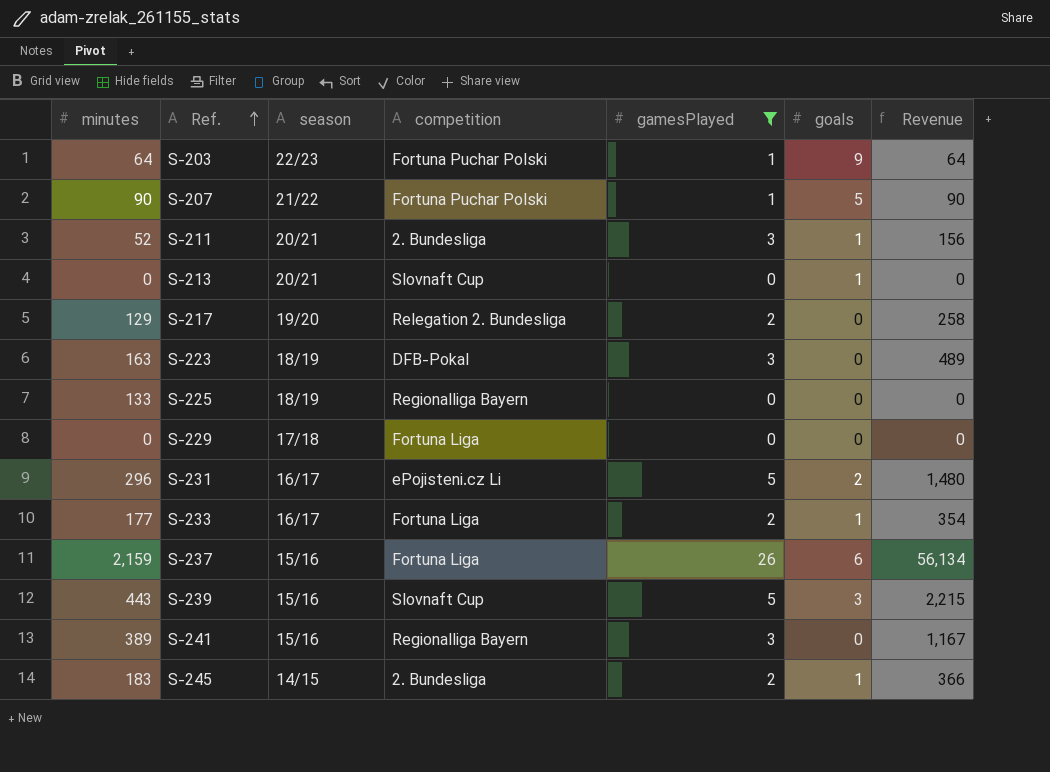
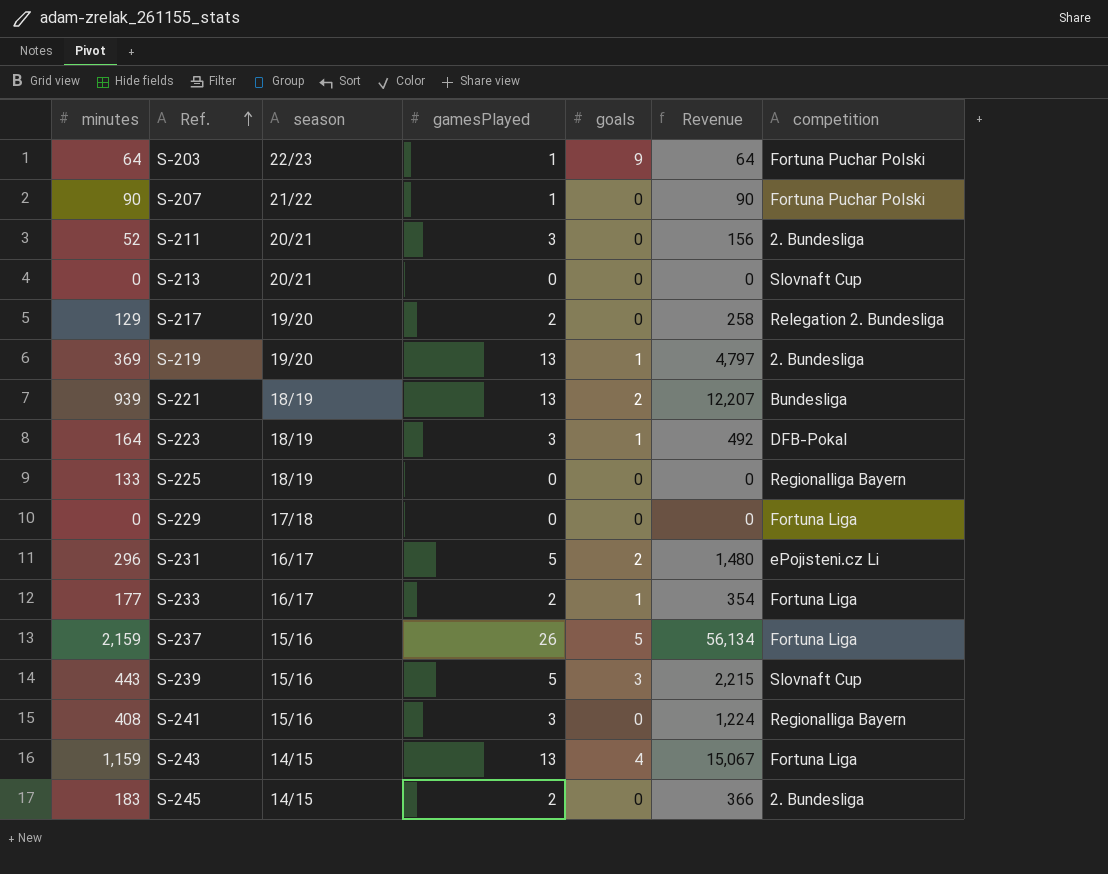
filter: gamesPlayed != 13 -> none
column competition | position: 4 -> 7
S-207 | goals: 5 -> 0
S-211 | goals: 1 -> 0
S-213 | goals: 1 -> 0
S-223 | minutes: 163 -> 164
S-223 | goals: 0 -> 1
S-223 | Revenue: 489 -> 492
S-237 | goals: 6 -> 5
S-241 | minutes: 389 -> 408
S-241 | Revenue: 1,167 -> 1,224
S-245 | goals: 1 -> 0

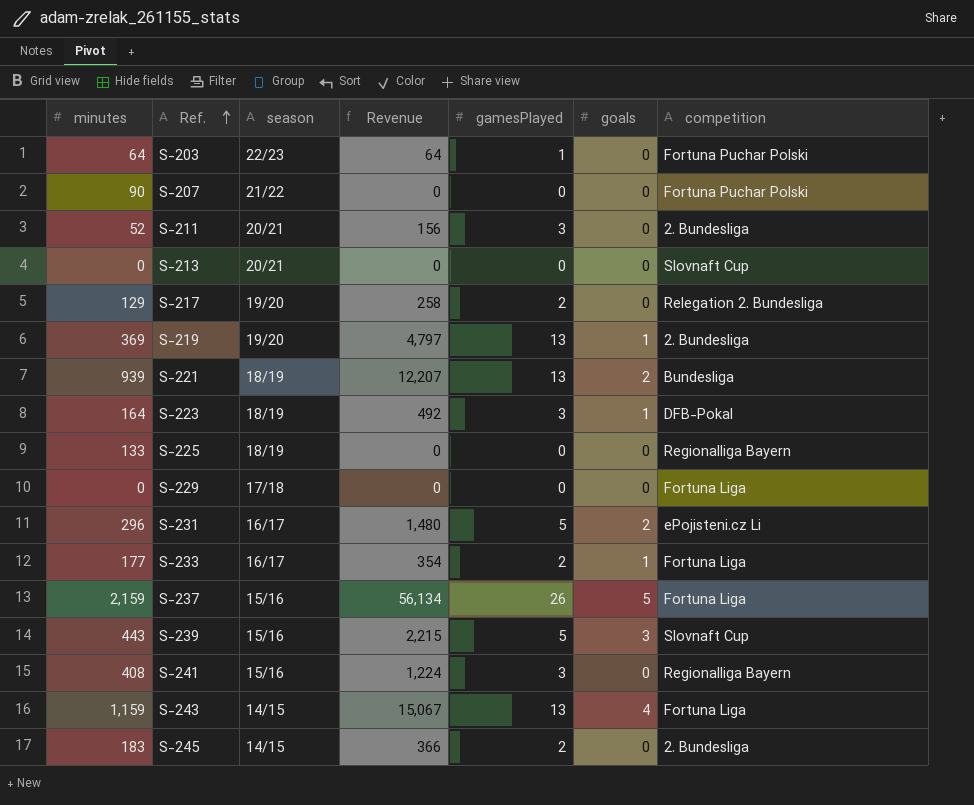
column Revenue | position: 6 -> 4
S-203 | goals: 9 -> 0
S-207 | Revenue: 90 -> 0
S-207 | gamesPlayed: 1 -> 0

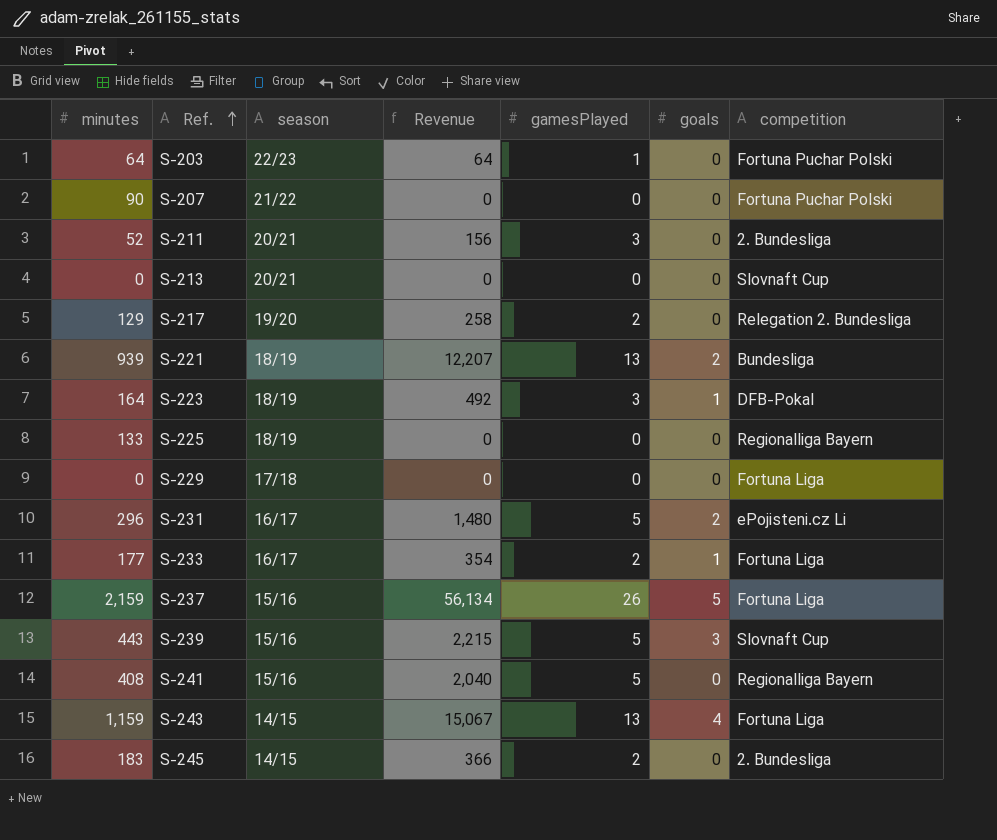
row S-219: 369 | 19/20 | 4,797 | 13 | 1 | 2. Bundesliga -> none
S-241 | Revenue: 1,224 -> 2,040
S-241 | gamesPlayed: 3 -> 5

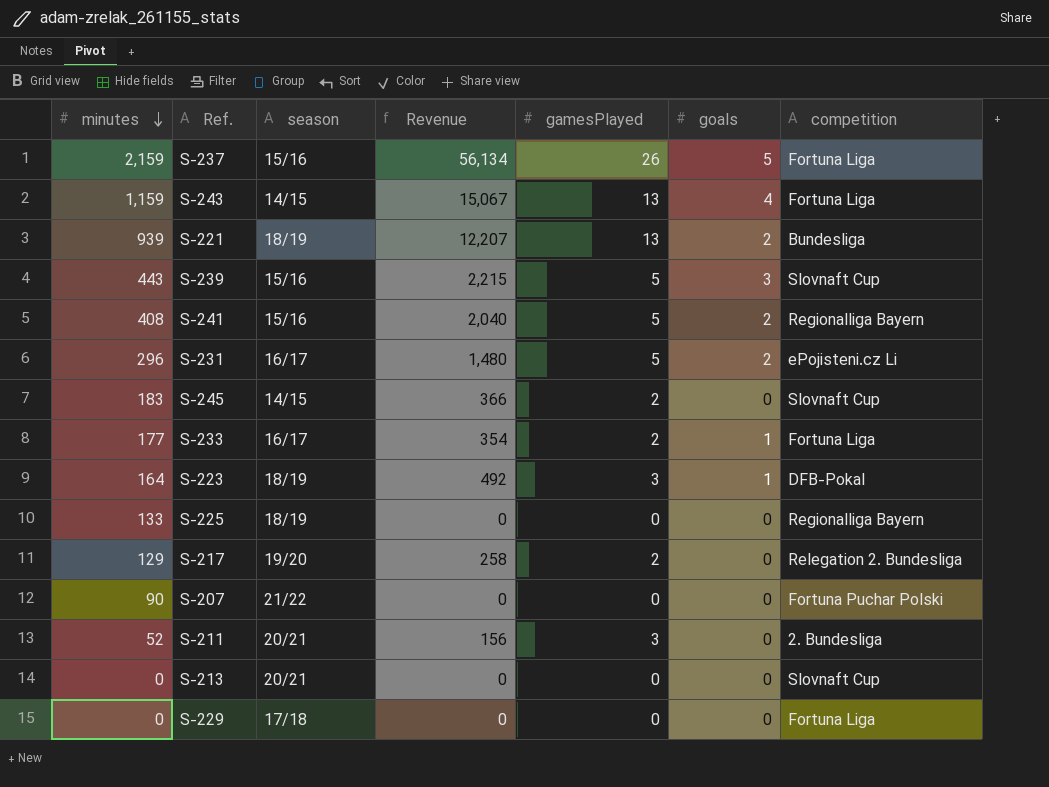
row order: Ref. ascending -> minutes descending
row S-203: 64 | 22/23 | 64 | 1 | 0 | Fortuna Puchar Polski -> none
S-241 | goals: 0 -> 2
S-245 | competition: 2. Bundesliga -> Slovnaft Cup

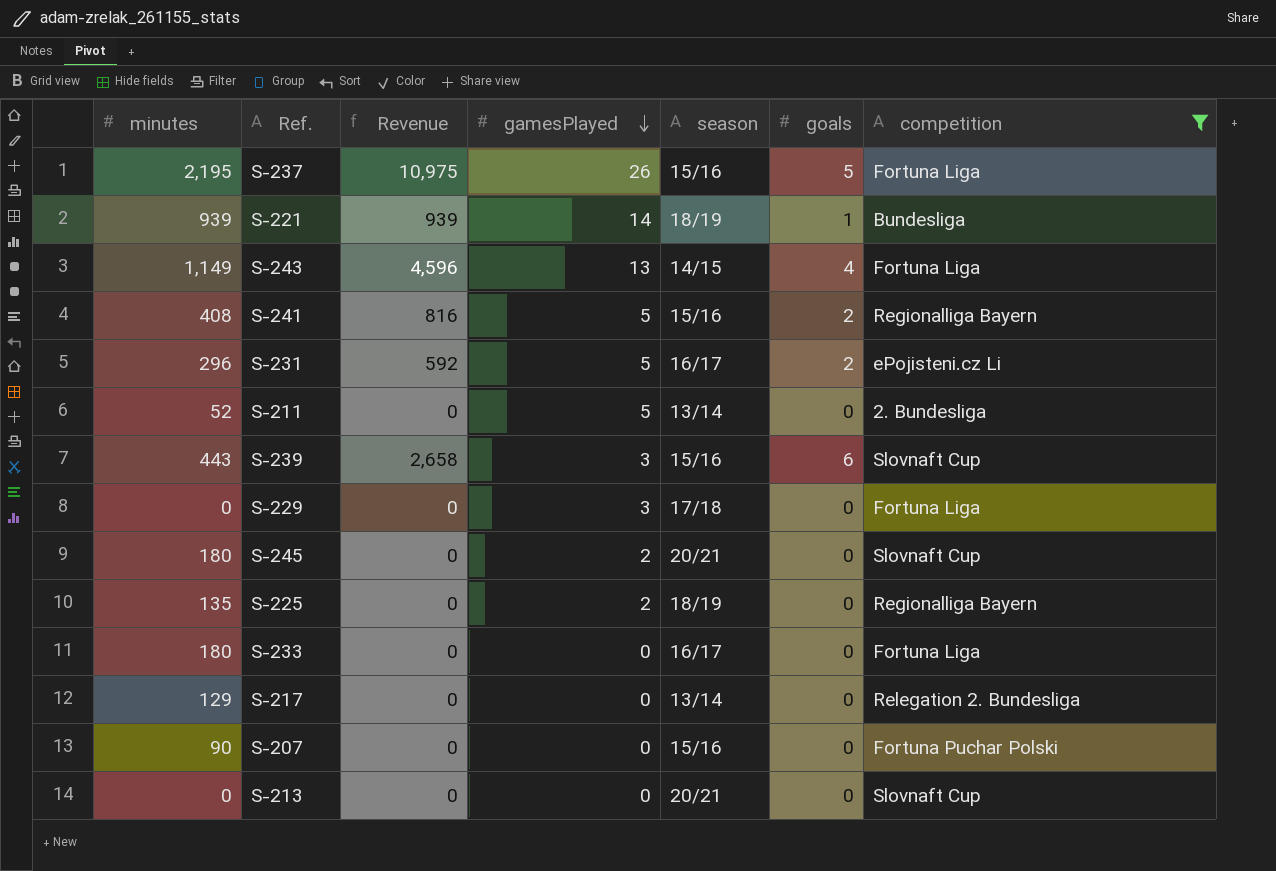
filter: none -> competition != DFB-Pokal
row order: minutes descending -> gamesPlayed descending
column Revenue | formula: [minutes] * [gamesPlayed] -> [minutes] * [goals]
column season | position: 3 -> 5
S-237 | minutes: 2,159 -> 2,195
S-221 | gamesPlayed: 13 -> 14
S-221 | goals: 2 -> 1
S-243 | minutes: 1,159 -> 1,149
S-211 | gamesPlayed: 3 -> 5
S-211 | season: 20/21 -> 13/14
S-239 | gamesPlayed: 5 -> 3
S-239 | goals: 3 -> 6
S-229 | gamesPlayed: 0 -> 3
S-245 | minutes: 183 -> 180
S-245 | season: 14/15 -> 20/21
S-225 | minutes: 133 -> 135
S-225 | gamesPlayed: 0 -> 2
S-233 | minutes: 177 -> 180
S-233 | gamesPlayed: 2 -> 0
S-233 | goals: 1 -> 0
S-217 | gamesPlayed: 2 -> 0
S-217 | season: 19/20 -> 13/14
S-207 | season: 21/22 -> 15/16

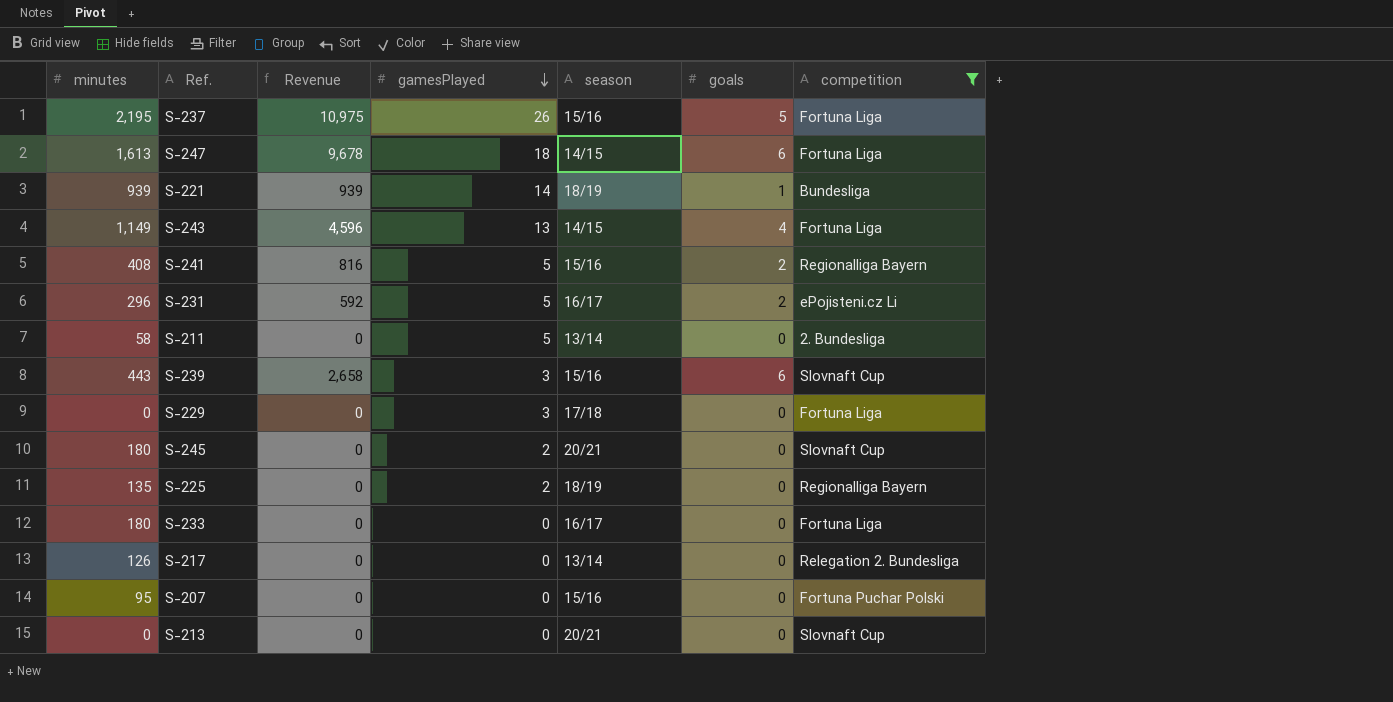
row S-247: none -> 1,613 | 9,678 | 18 | 14/15 | 6 | Fortuna Liga
S-211 | minutes: 52 -> 58
S-217 | minutes: 129 -> 126
S-207 | minutes: 90 -> 95

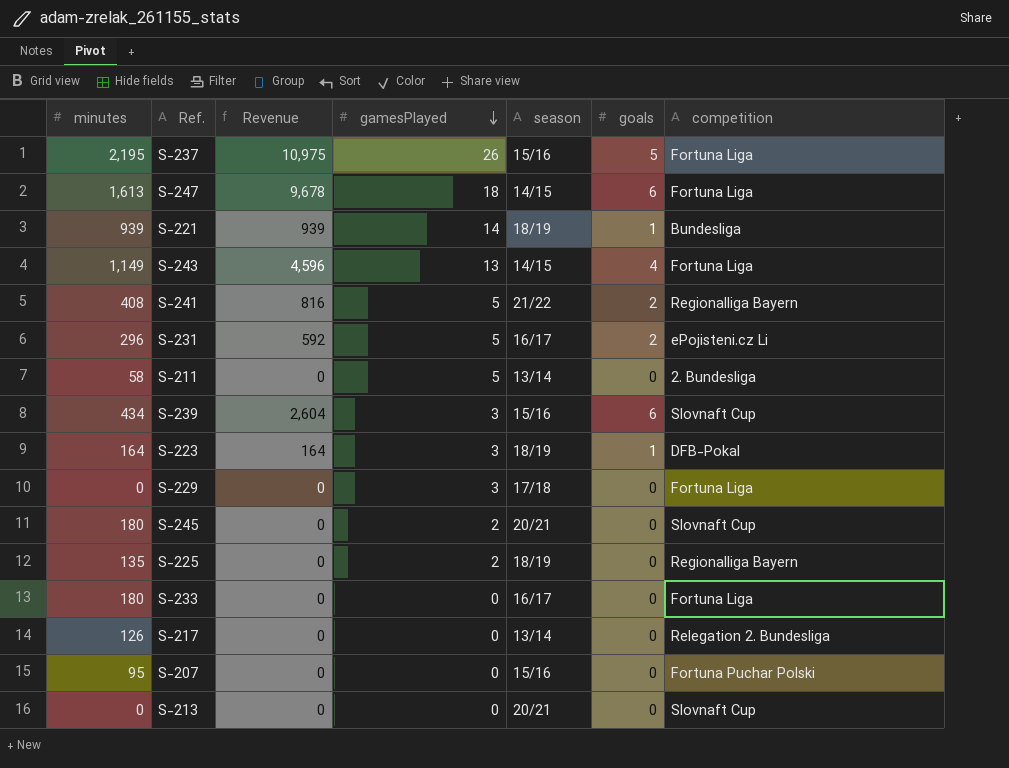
filter: competition != DFB-Pokal -> none
S-241 | season: 15/16 -> 21/22
S-239 | minutes: 443 -> 434
S-239 | Revenue: 2,658 -> 2,604

